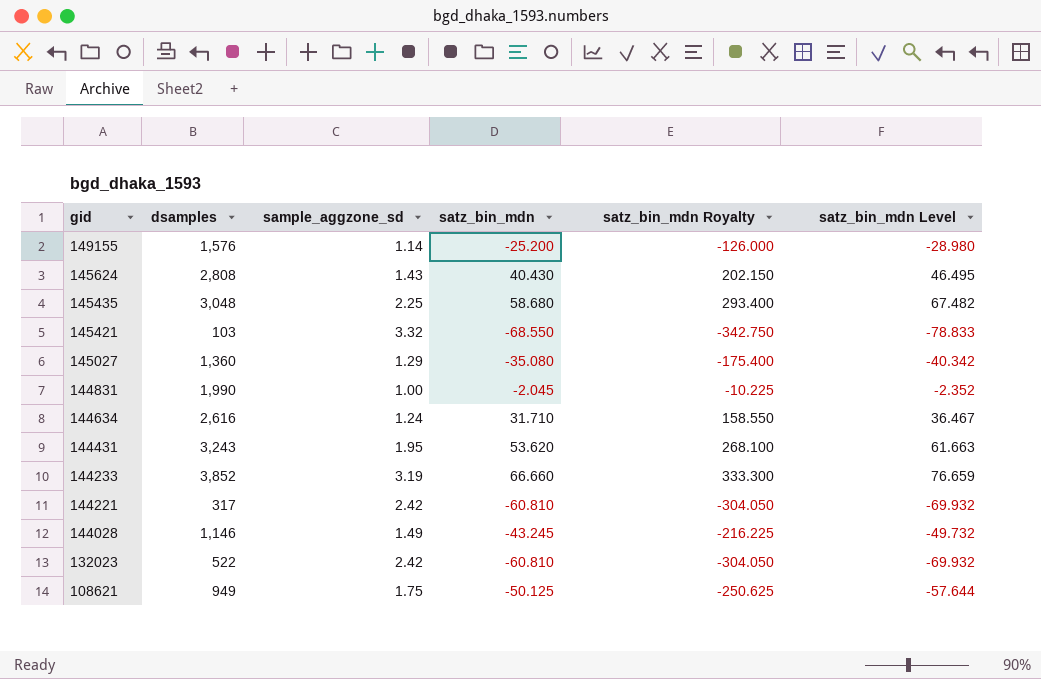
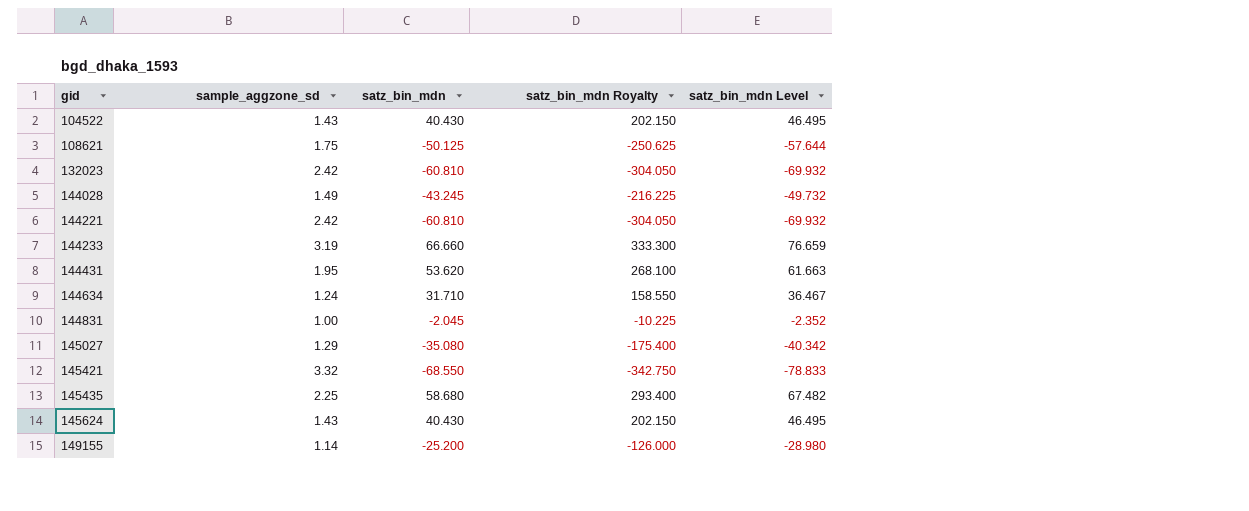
row order: gid descending -> gid ascending
column dsamples | position: 2 -> none
row 104522: none -> 1.43 | 40.430 | 202.150 | 46.495

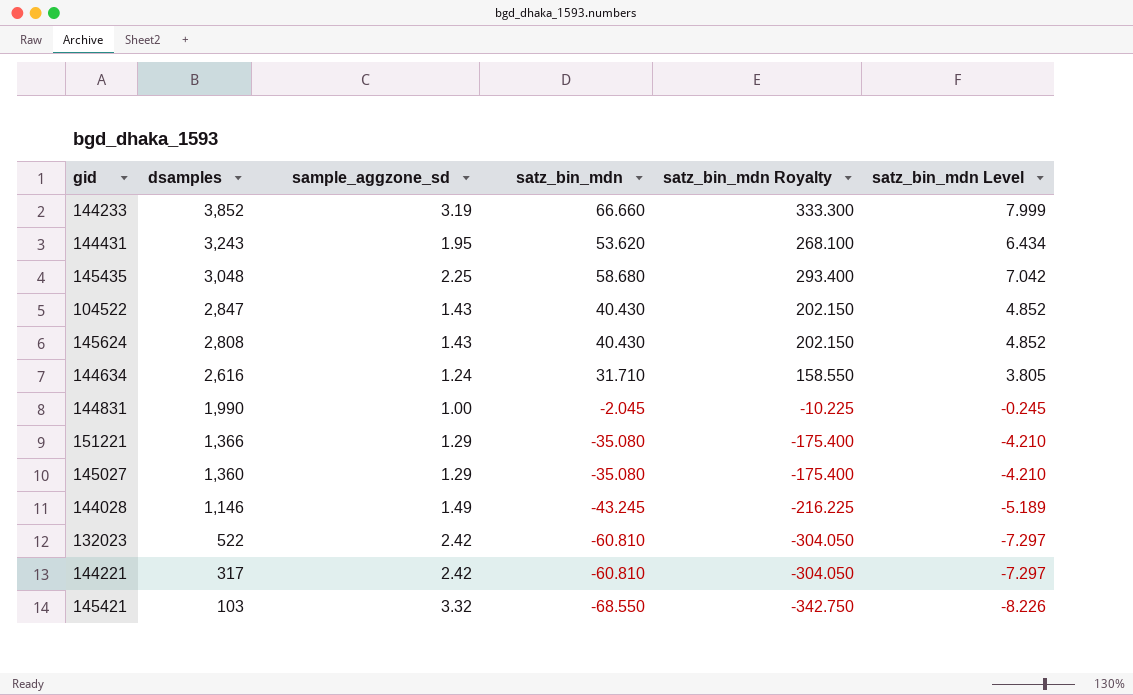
row order: gid ascending -> dsamples descending
column dsamples | position: none -> 2
column satz_bin_mdn Level | formula: [satz_bin_mdn] * 1.15 -> [satz_bin_mdn] * 0.12
row 108621: 1.75 | -50.125 | -250.625 | -57.644 -> none
row 149155: 1.14 | -25.200 | -126.000 | -28.980 -> none
row 151221: none -> 1,366 | 1.29 | -35.080 | -175.400 | -4.210

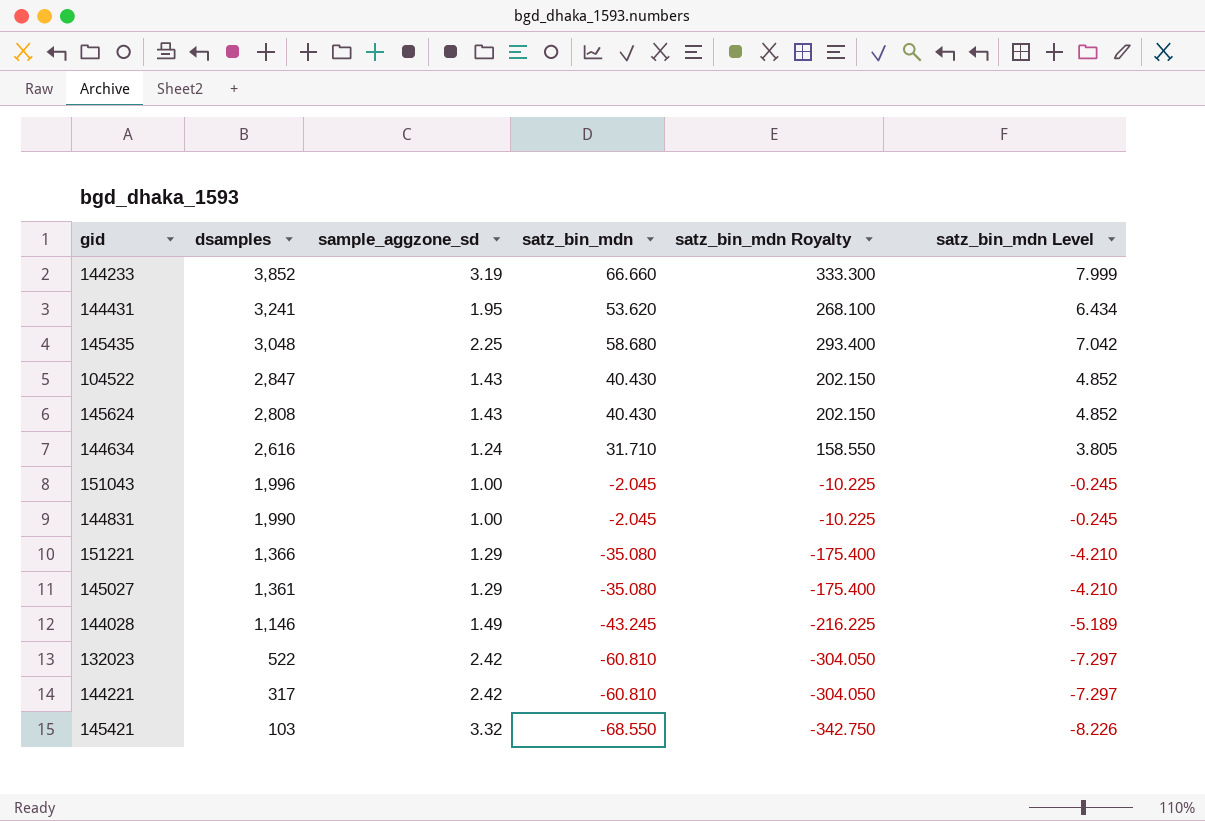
144431 | dsamples: 3,243 -> 3,241
row 151043: none -> 1,996 | 1.00 | -2.045 | -10.225 | -0.245
145027 | dsamples: 1,360 -> 1,361

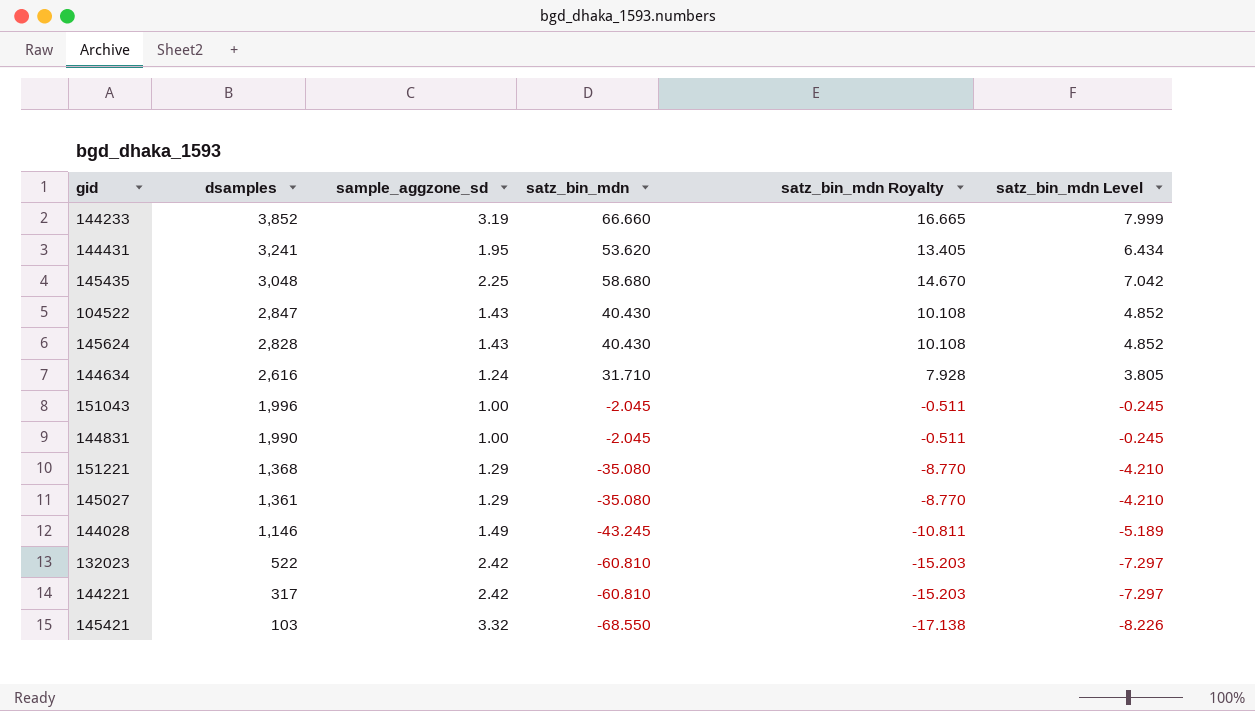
column satz_bin_mdn Royalty | formula: [satz_bin_mdn] * 5 -> [satz_bin_mdn] * 0.25
145624 | dsamples: 2,808 -> 2,828
151221 | dsamples: 1,366 -> 1,368

